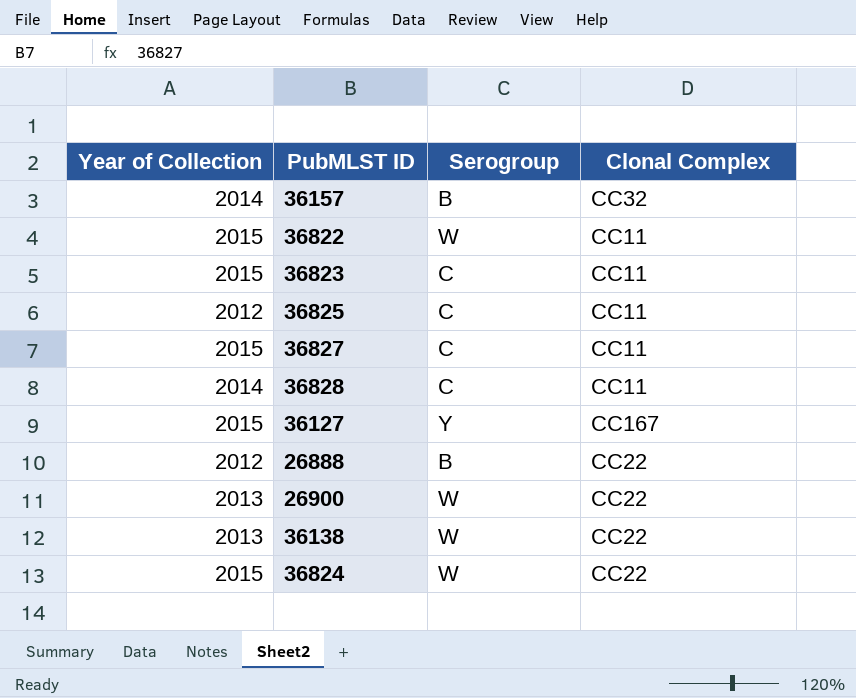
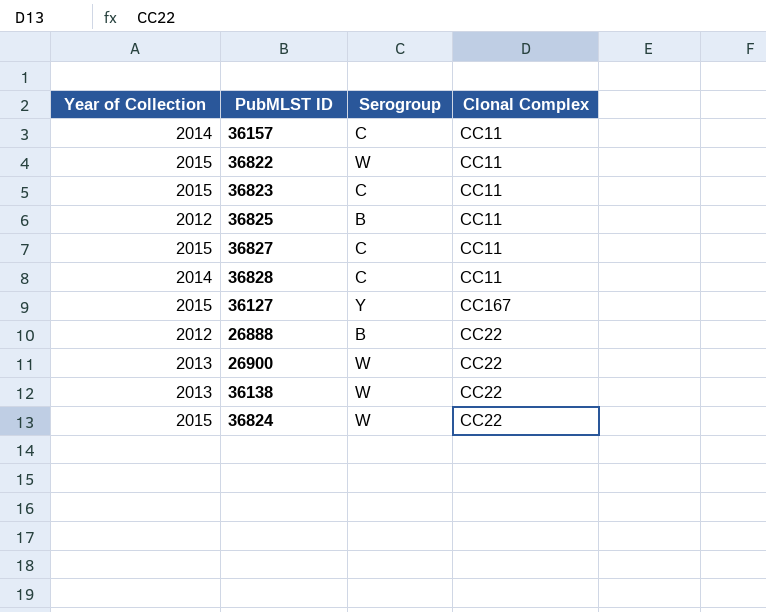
36157 | Serogroup: B -> C
36157 | Clonal Complex: CC32 -> CC11
36825 | Serogroup: C -> B

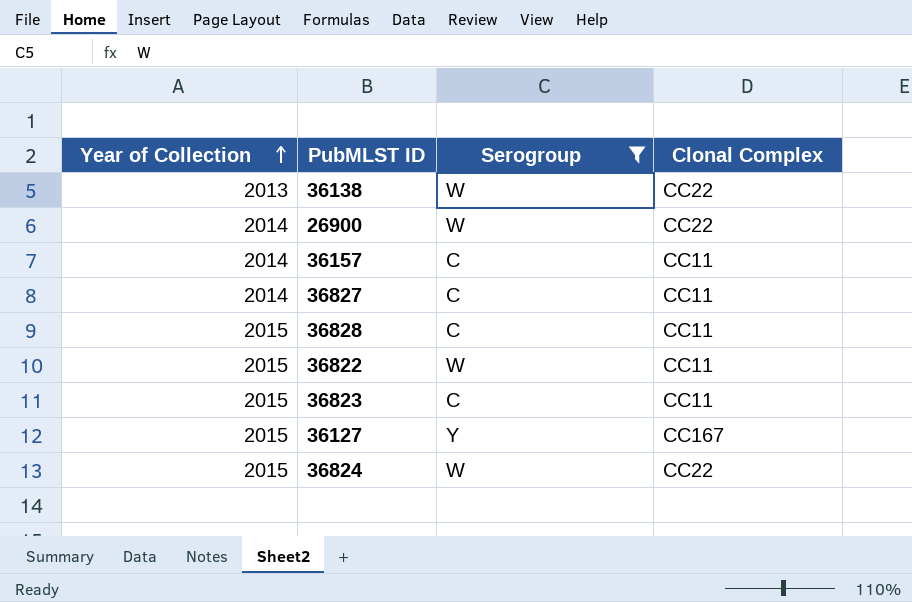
filter: none -> Serogroup != B
row order: none -> Year of Collection ascending
26900 | Year of Collection: 2013 -> 2014
36827 | Year of Collection: 2015 -> 2014
36828 | Year of Collection: 2014 -> 2015

